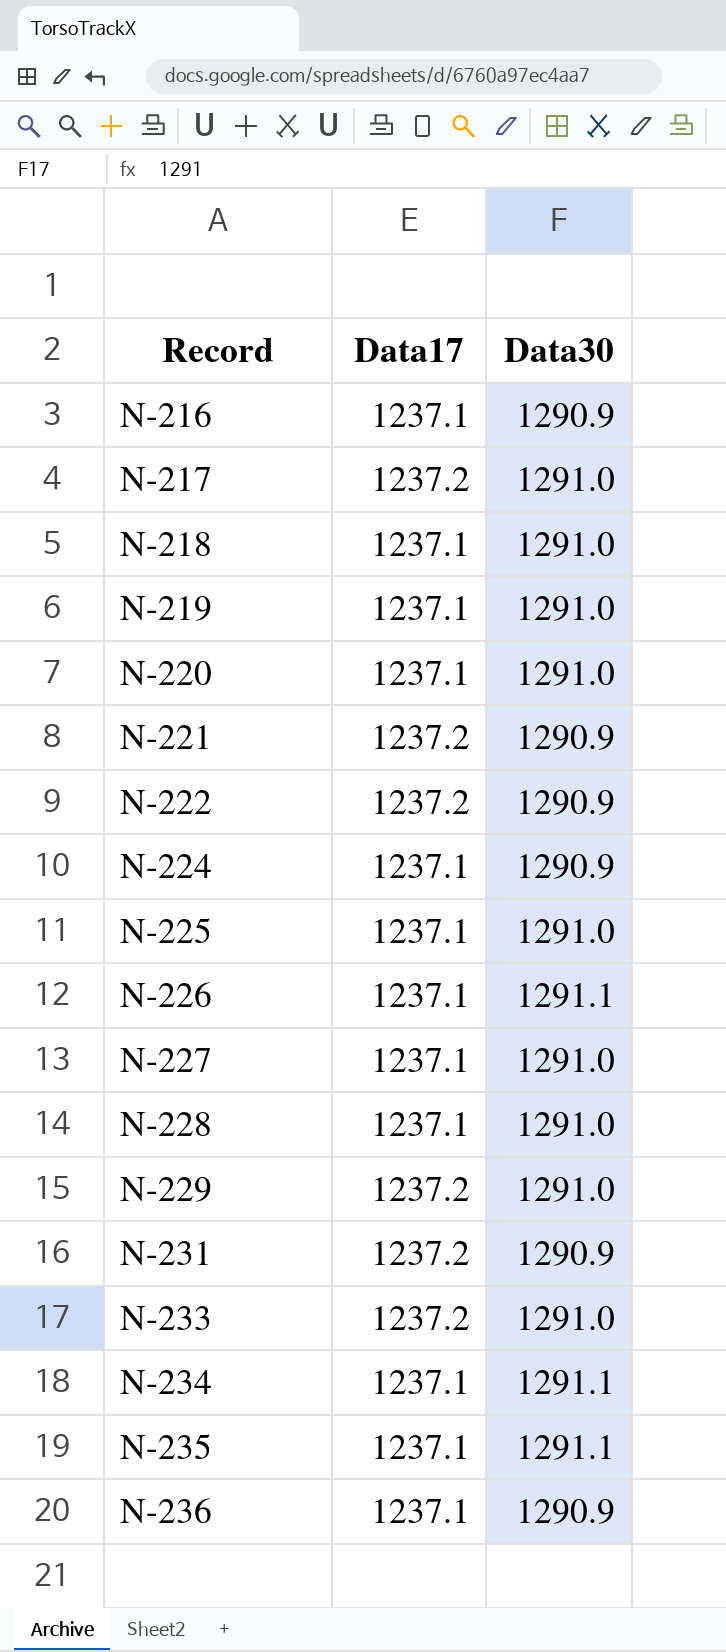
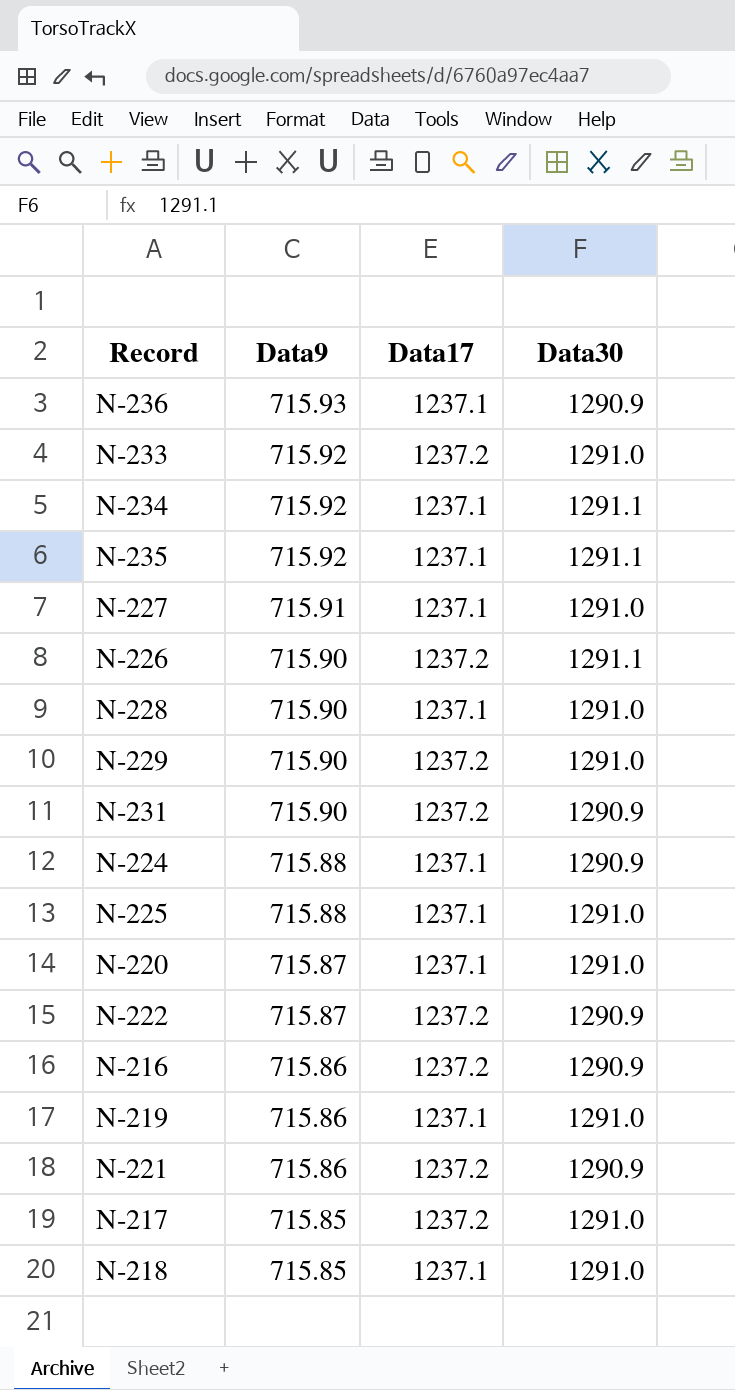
row order: Record ascending -> Data9 descending
column Data9 | position: none -> 2
N-226 | Data17: 1237.1 -> 1237.2
N-216 | Data17: 1237.1 -> 1237.2

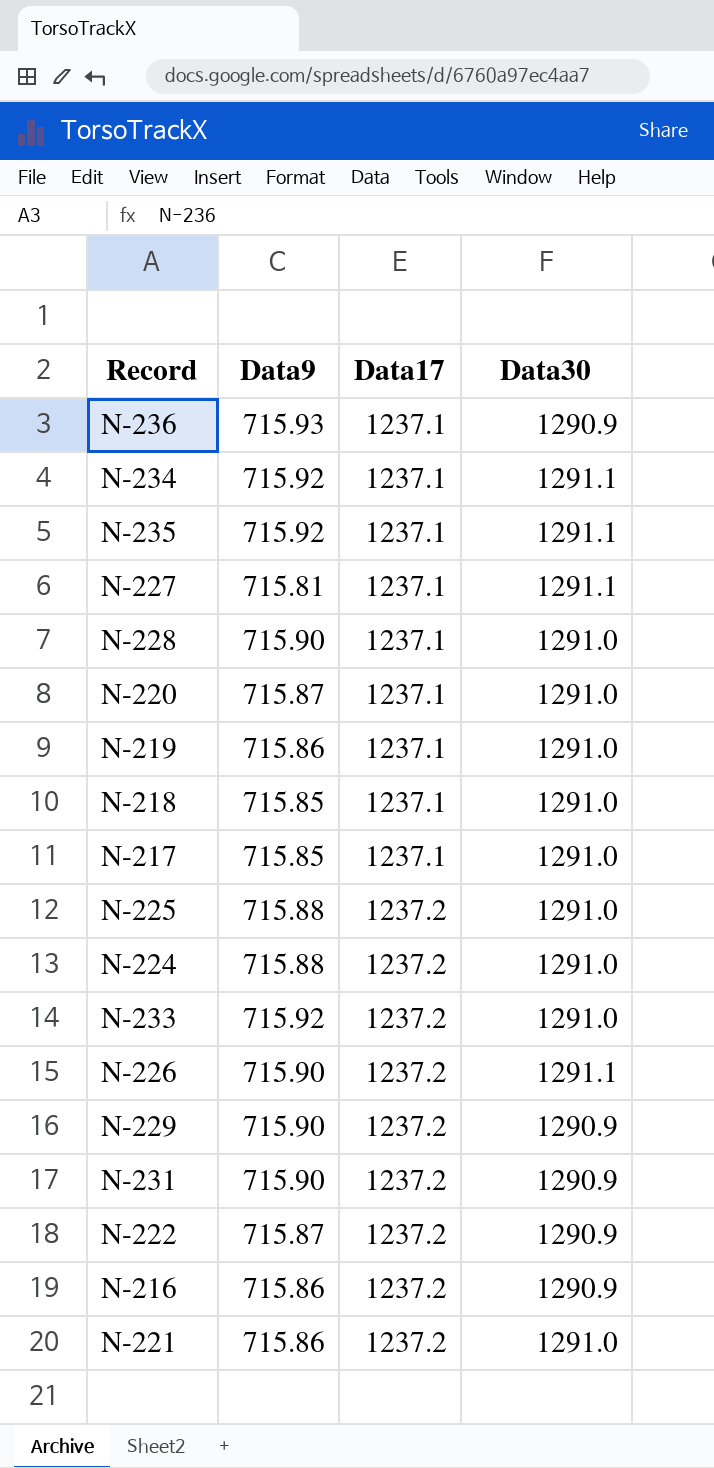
row order: Data9 descending -> Data17 ascending
N-227 | Data9: 715.91 -> 715.81
N-227 | Data30: 1291.0 -> 1291.1
N-217 | Data17: 1237.2 -> 1237.1
N-225 | Data17: 1237.1 -> 1237.2
N-224 | Data17: 1237.1 -> 1237.2
N-224 | Data30: 1290.9 -> 1291.0
N-229 | Data30: 1291.0 -> 1290.9
N-221 | Data30: 1290.9 -> 1291.0

